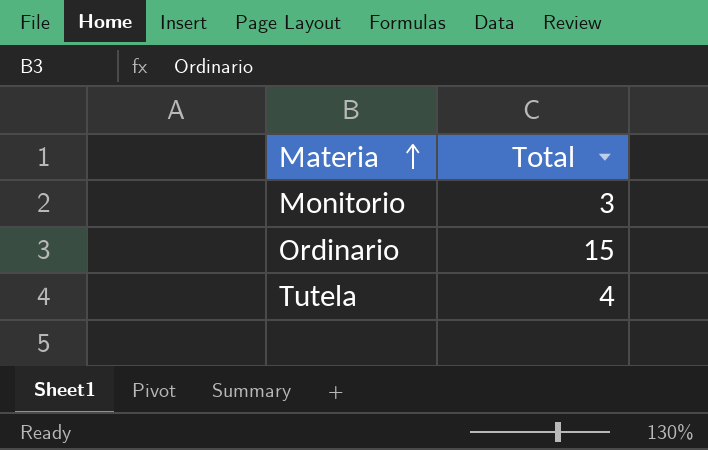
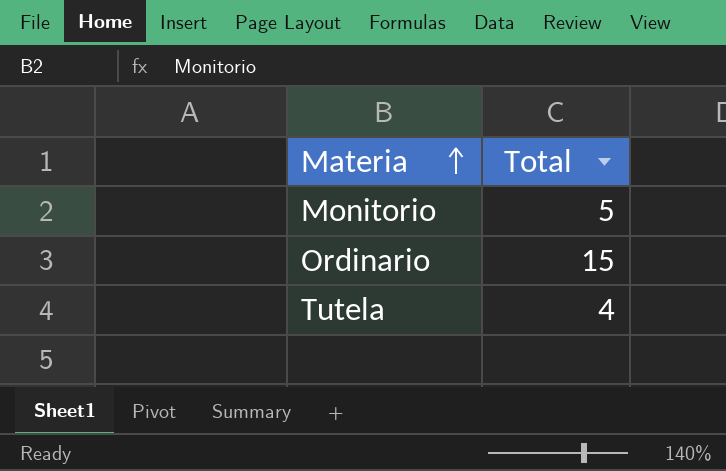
Monitorio | Total: 3 -> 5

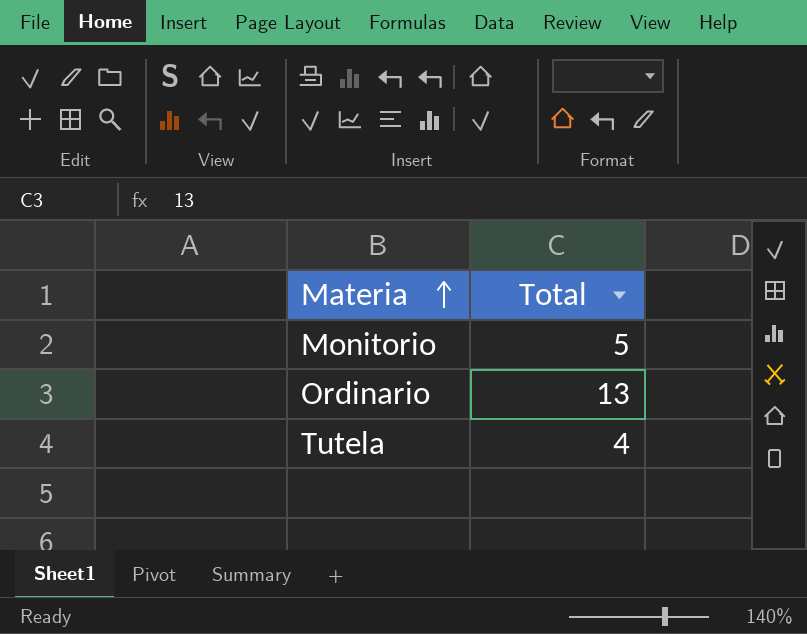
Ordinario | Total: 15 -> 13

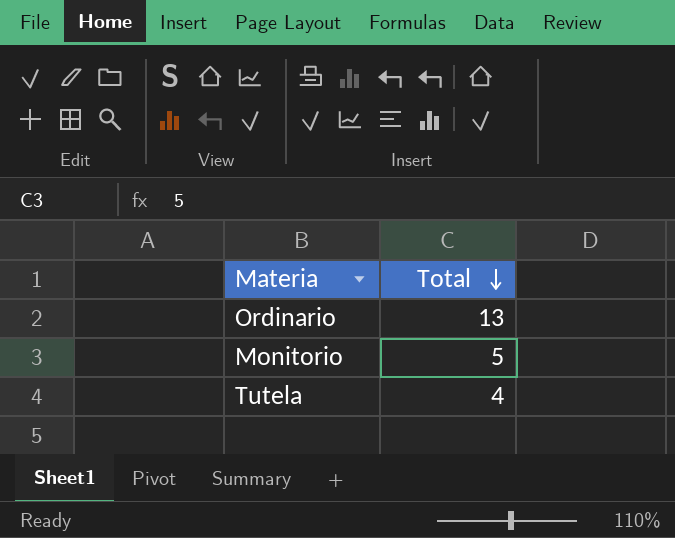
row order: Materia ascending -> Total descending

